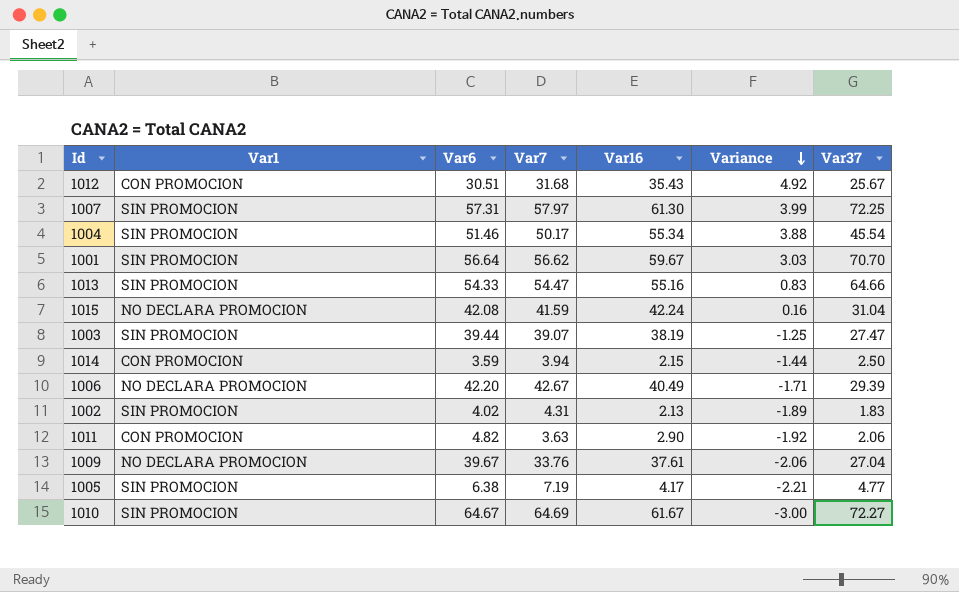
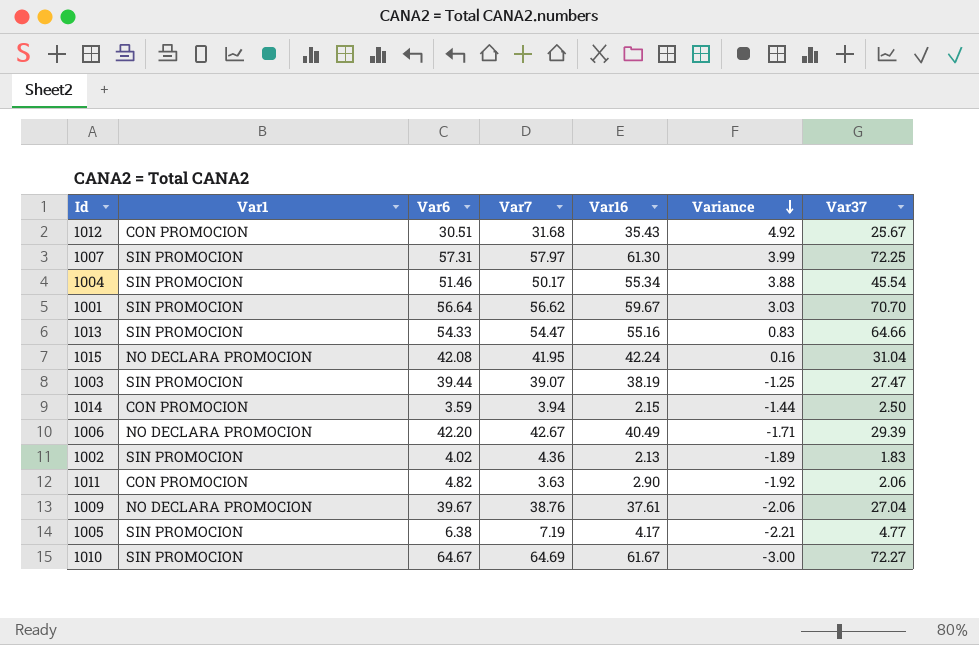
1015 | Var7: 41.59 -> 41.95
1002 | Var7: 4.31 -> 4.36
1009 | Var7: 33.76 -> 38.76

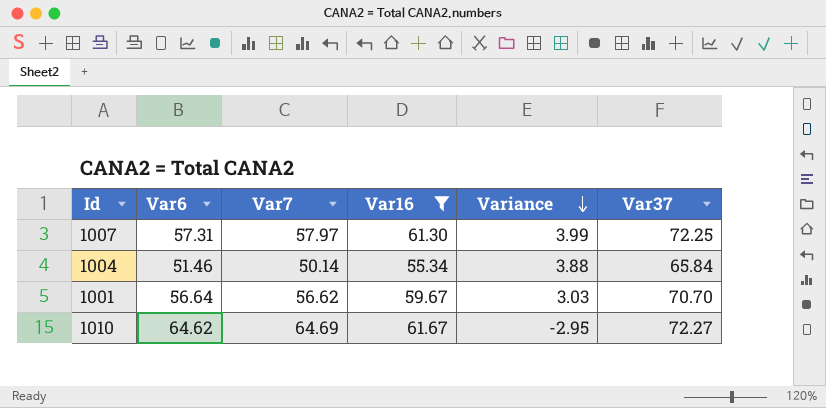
filter: none -> Var16 >= 55.34
column Var1 | position: 2 -> none
1004 | Var7: 50.17 -> 50.14
1004 | Var37: 45.54 -> 65.84
1010 | Var6: 64.67 -> 64.62
1010 | Variance: -3.00 -> -2.95

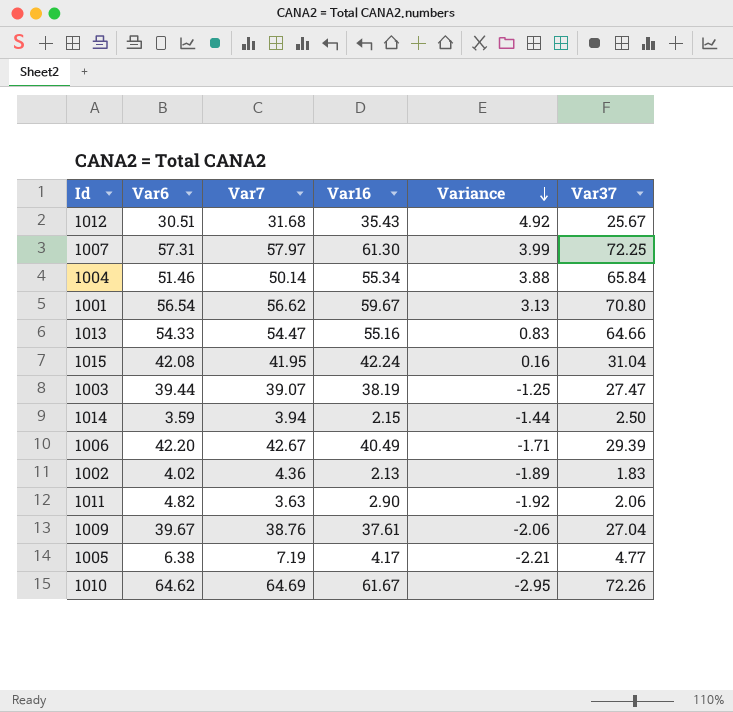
filter: Var16 >= 55.34 -> none
1001 | Var6: 56.64 -> 56.54
1001 | Variance: 3.03 -> 3.13
1001 | Var37: 70.70 -> 70.80
1010 | Var37: 72.27 -> 72.26

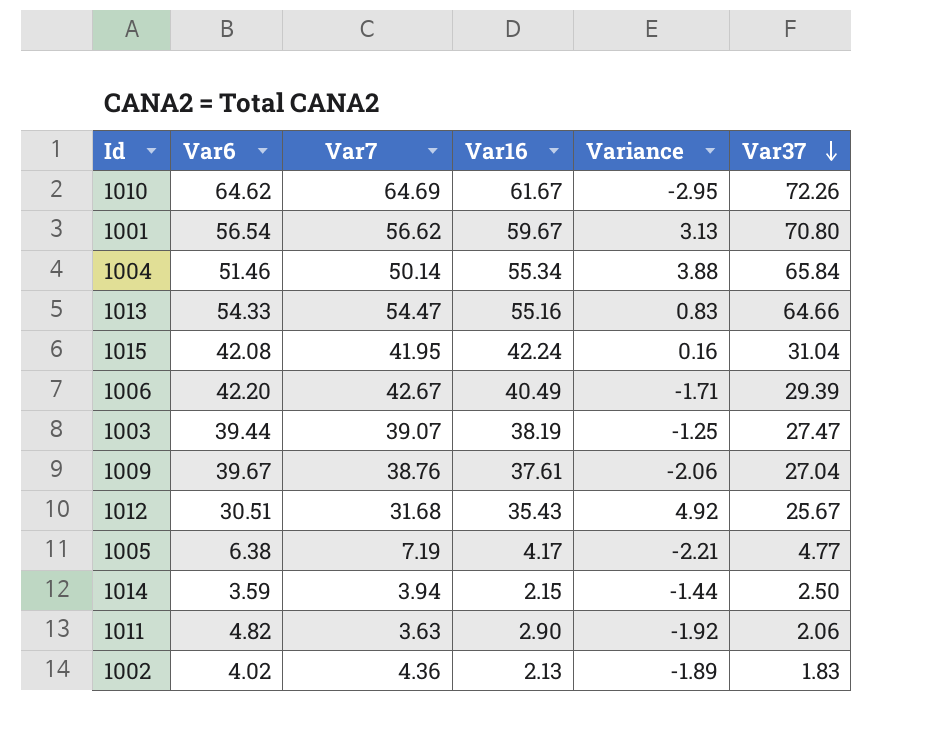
row order: Variance descending -> Var37 descending
row 1007: 57.31 | 57.97 | 61.30 | 3.99 | 72.25 -> none

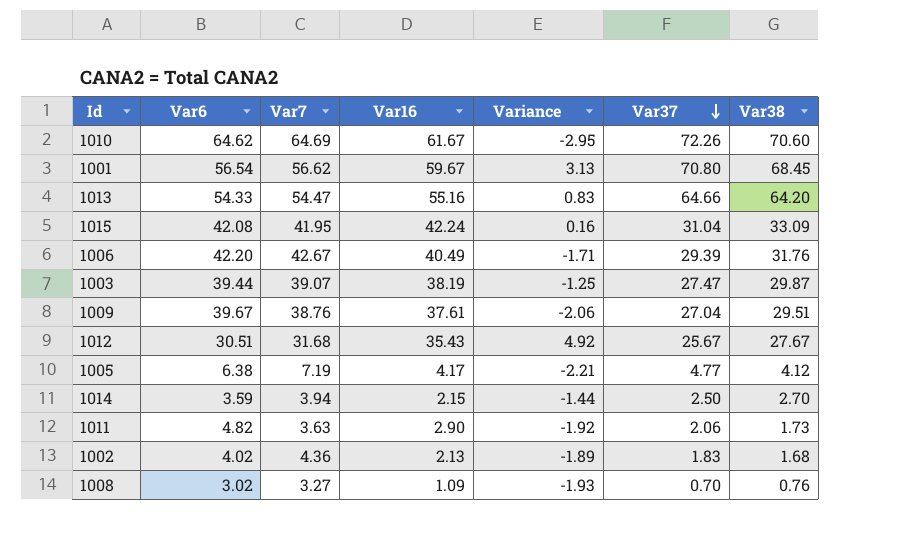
column Var38 | position: none -> 7
row 1004: 51.46 | 50.14 | 55.34 | 3.88 | 65.84 -> none
row 1008: none -> 3.02 | 3.27 | 1.09 | -1.93 | 0.70 | 0.76

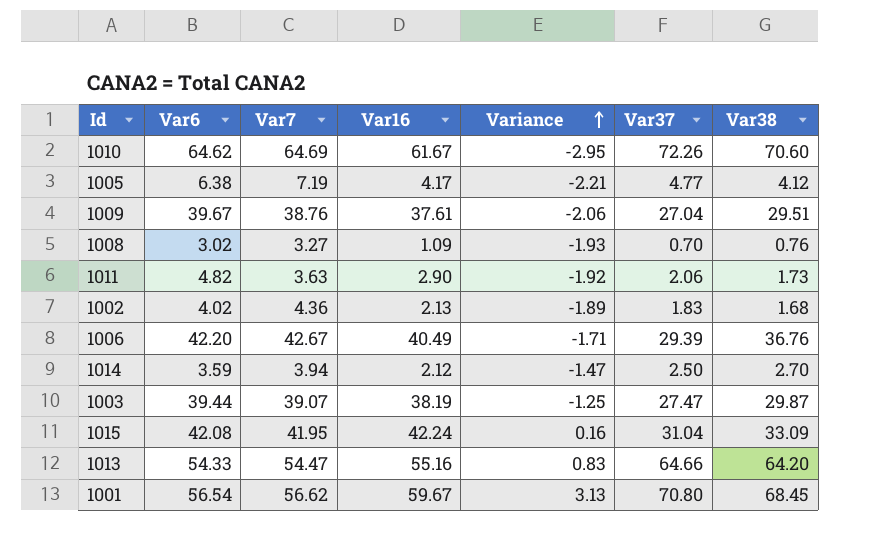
row order: Var37 descending -> Variance ascending
row 1012: 30.51 | 31.68 | 35.43 | 4.92 | 25.67 | 27.67 -> none
1006 | Var38: 31.76 -> 36.76
1014 | Var16: 2.15 -> 2.12
1014 | Variance: -1.44 -> -1.47

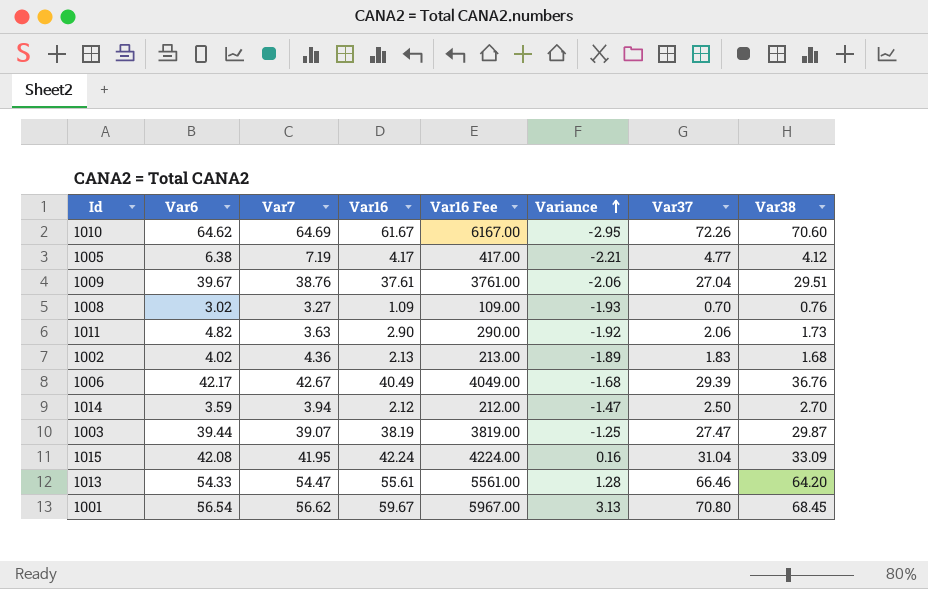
column Var16 Fee | formula: none -> [Var16] * 100
1006 | Var6: 42.20 -> 42.17
1006 | Variance: -1.71 -> -1.68
1013 | Var16: 55.16 -> 55.61
1013 | Variance: 0.83 -> 1.28
1013 | Var37: 64.66 -> 66.46

